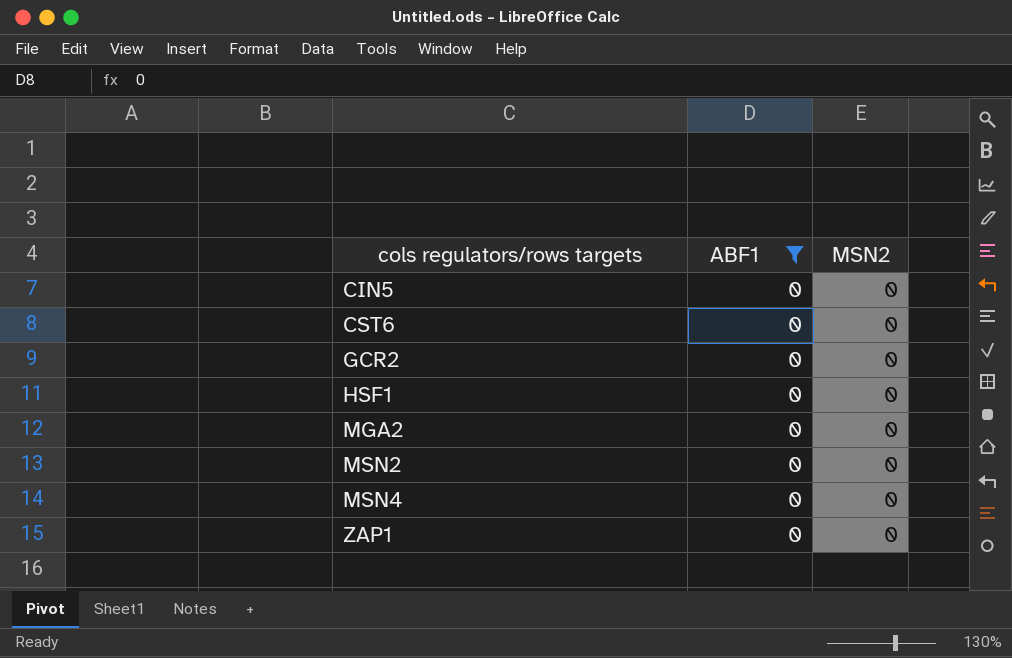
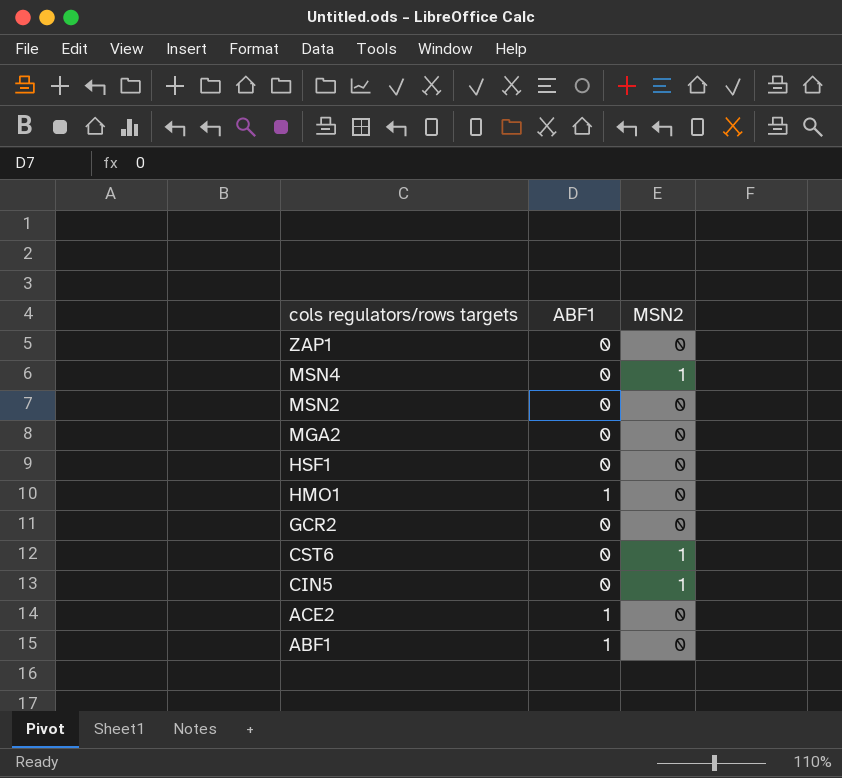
filter: ABF1 = 0 -> none
row order: cols regulators/rows targets ascending -> cols regulators/rows targets descending
MSN4 | MSN2: 0 -> 1
CST6 | MSN2: 0 -> 1
CIN5 | MSN2: 0 -> 1

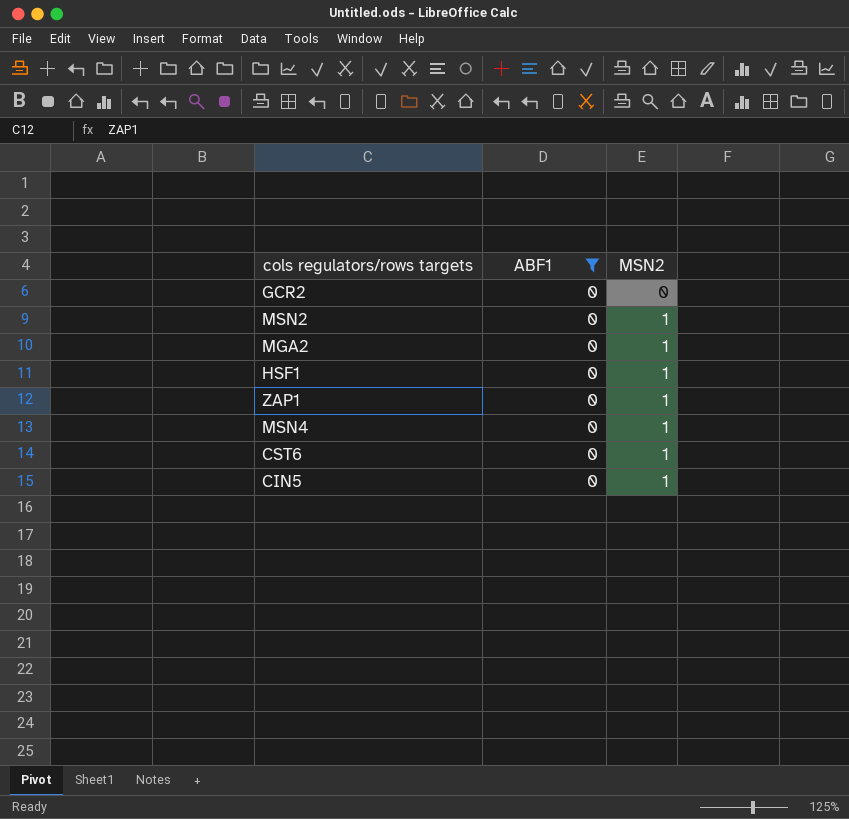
filter: none -> ABF1 = 0
row order: cols regulators/rows targets descending -> MSN2 ascending
MSN2 | MSN2: 0 -> 1
MGA2 | MSN2: 0 -> 1
HSF1 | MSN2: 0 -> 1
ZAP1 | MSN2: 0 -> 1

